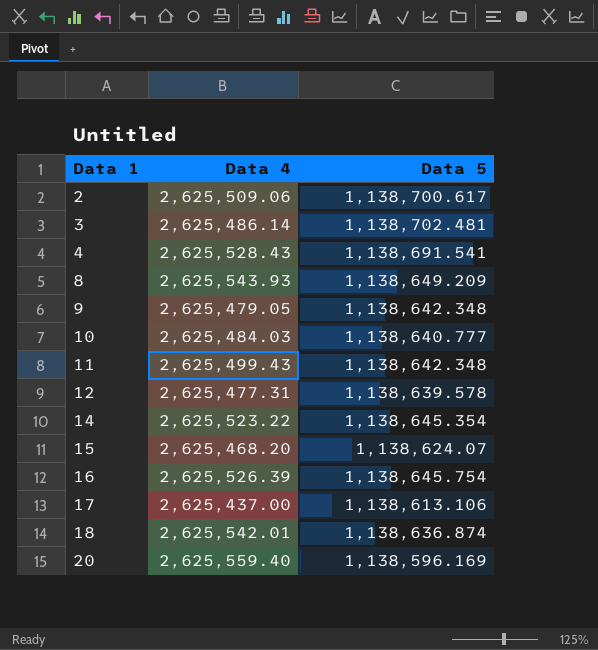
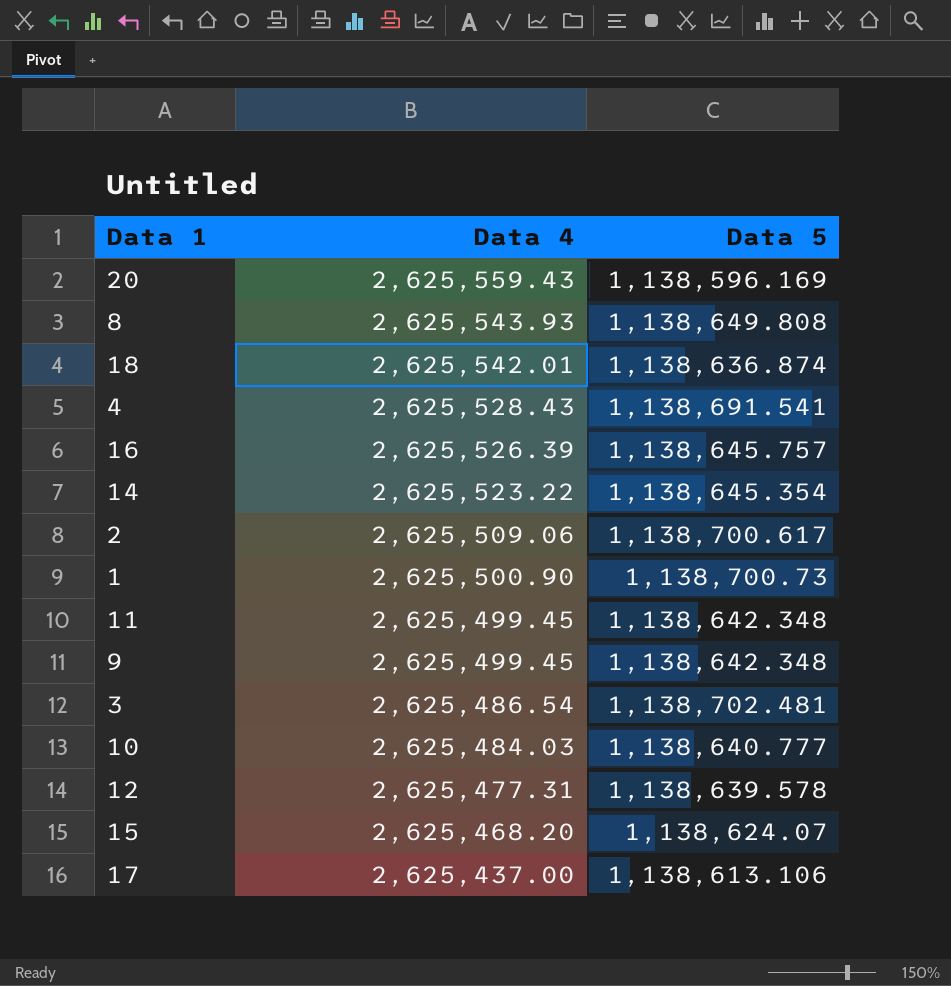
row order: Data 1 ascending -> Data 4 descending
20 | Data 4: 2,625,559.40 -> 2,625,559.43
8 | Data 5: 1,138,649.209 -> 1,138,649.808
16 | Data 5: 1,138,645.754 -> 1,138,645.757
row 1: none -> 2,625,500.90 | 1,138,700.73
11 | Data 4: 2,625,499.43 -> 2,625,499.45
9 | Data 4: 2,625,479.05 -> 2,625,499.45
3 | Data 4: 2,625,486.14 -> 2,625,486.54

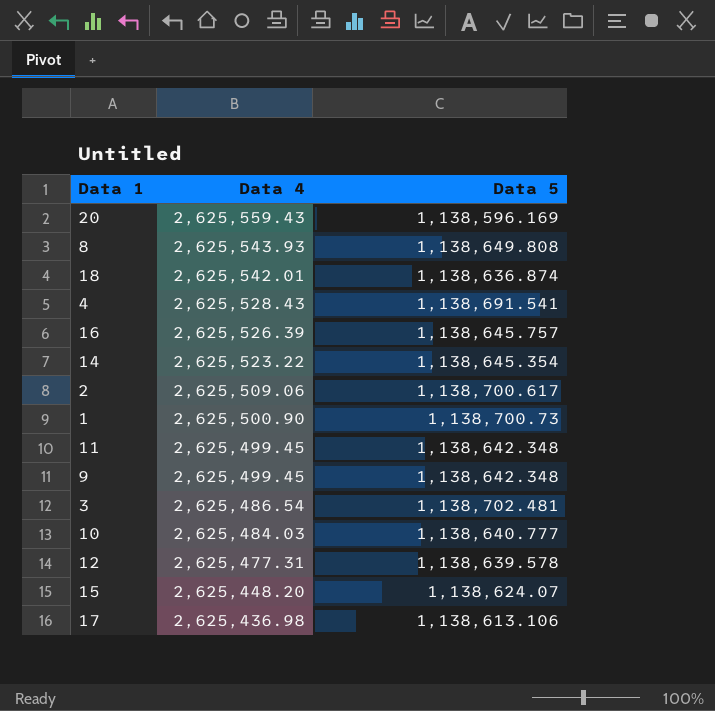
15 | Data 4: 2,625,468.20 -> 2,625,448.20
17 | Data 4: 2,625,437.00 -> 2,625,436.98

